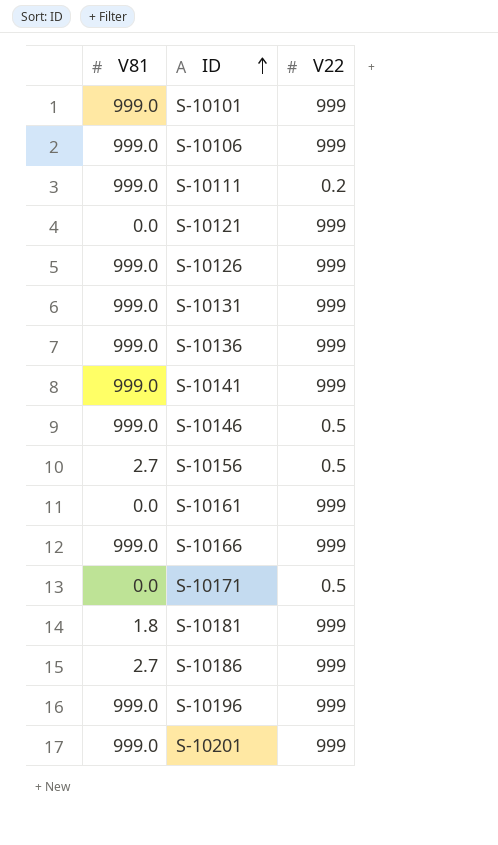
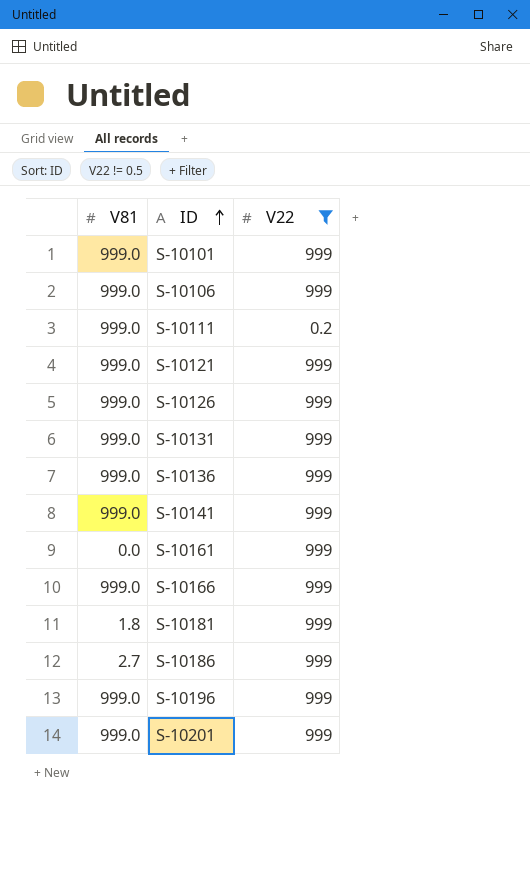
filter: none -> V22 != 0.5
S-10121 | V81: 0.0 -> 999.0

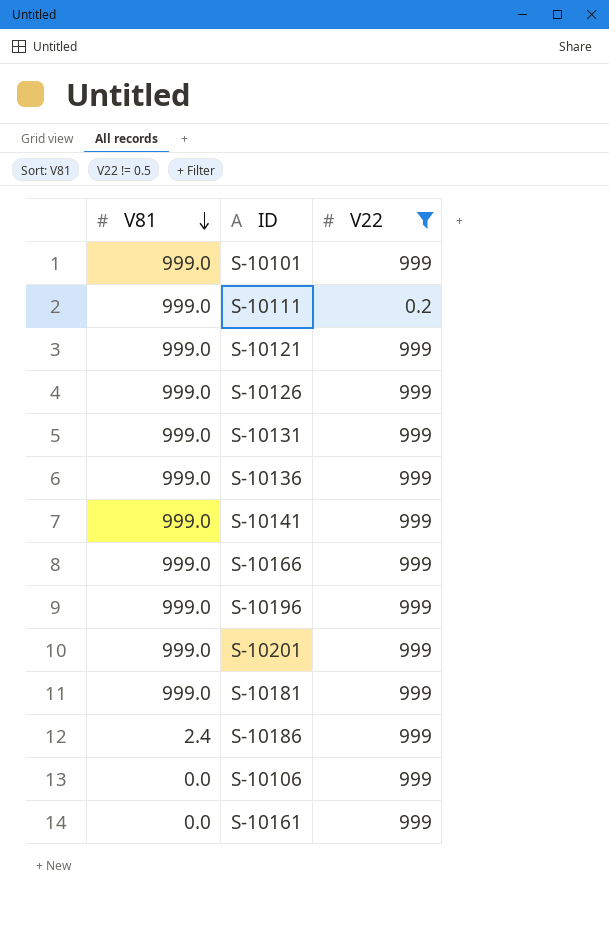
row order: ID ascending -> V81 descending
S-10181 | V81: 1.8 -> 999.0
S-10186 | V81: 2.7 -> 2.4
S-10106 | V81: 999.0 -> 0.0

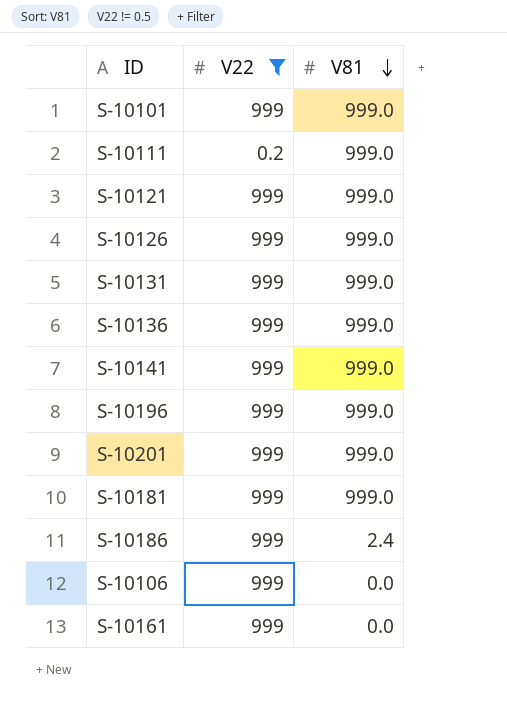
column V81 | position: 1 -> 3
row S-10166: 999.0 | 999 -> none

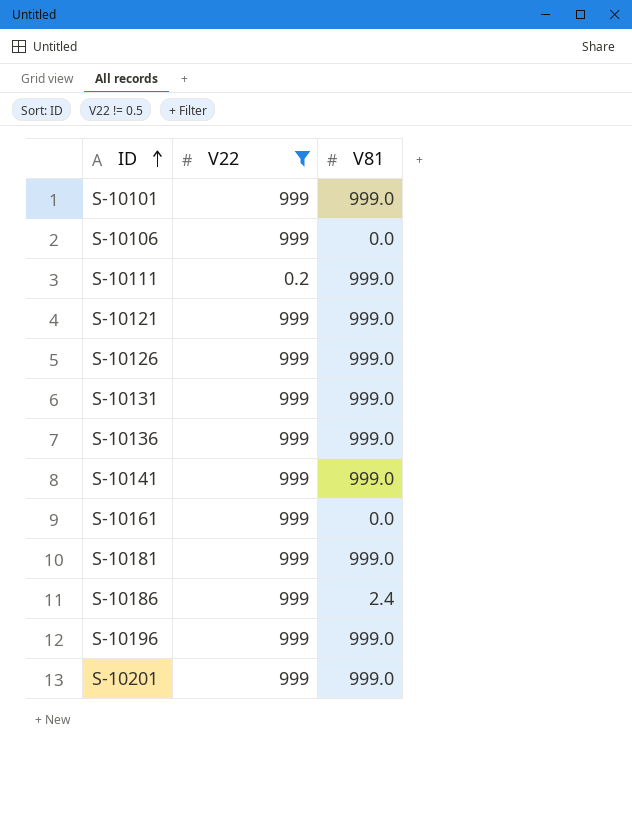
row order: V81 descending -> ID ascending

